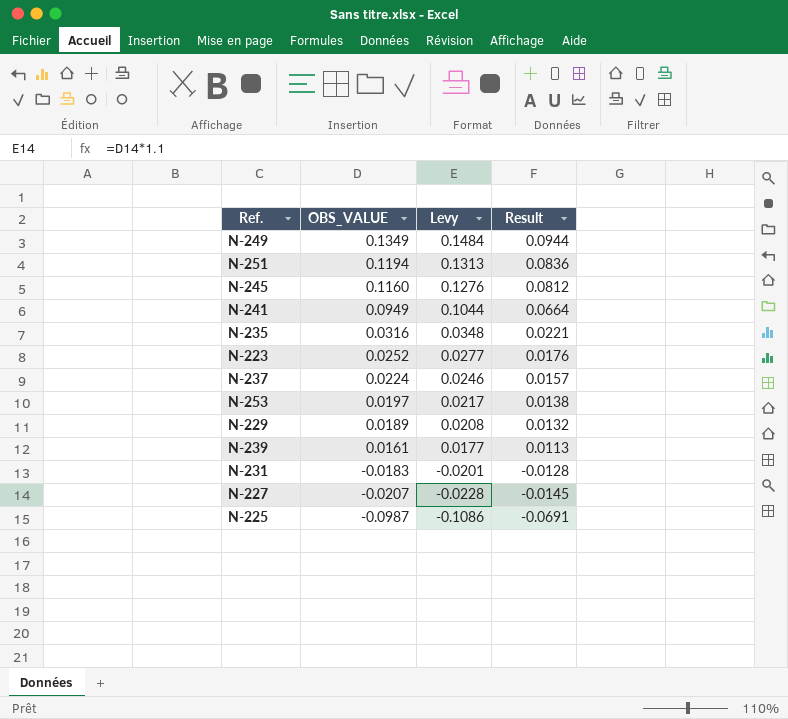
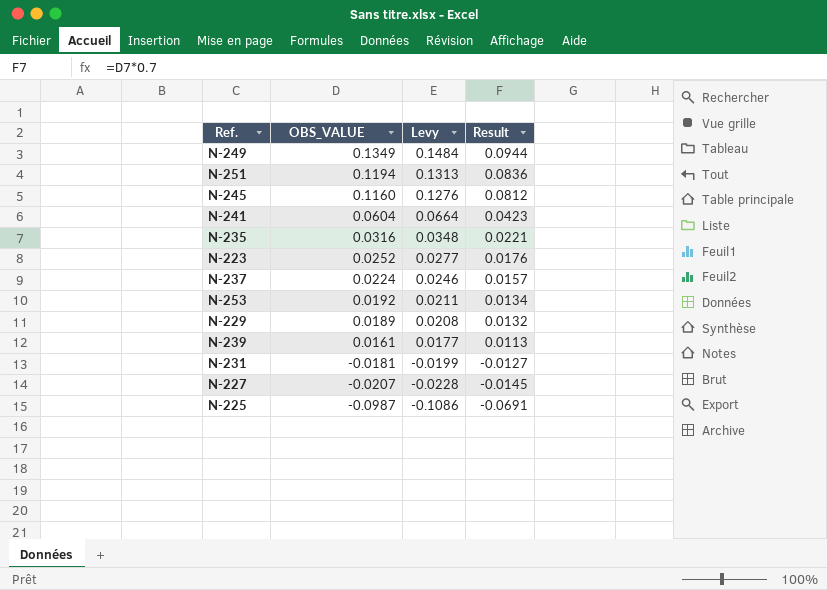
N-241 | OBS_VALUE: 0.0949 -> 0.0604
N-241 | Levy: 0.1044 -> 0.0664
N-241 | Result: 0.0664 -> 0.0423
N-253 | OBS_VALUE: 0.0197 -> 0.0192
N-253 | Levy: 0.0217 -> 0.0211
N-253 | Result: 0.0138 -> 0.0134
N-231 | OBS_VALUE: -0.0183 -> -0.0181
N-231 | Levy: -0.0201 -> -0.0199
N-231 | Result: -0.0128 -> -0.0127

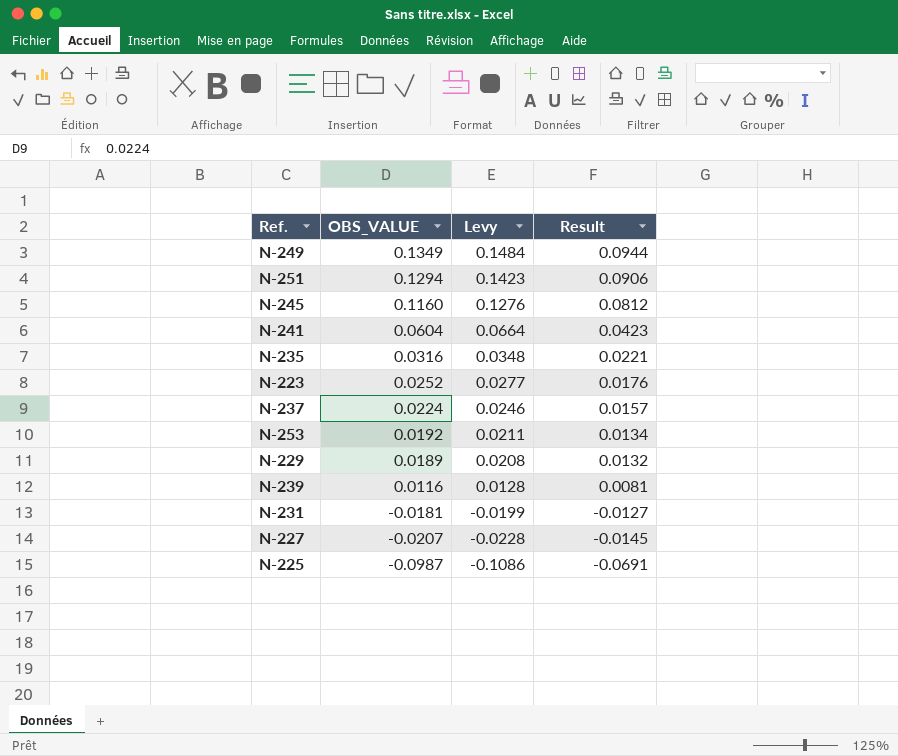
N-251 | OBS_VALUE: 0.1194 -> 0.1294
N-251 | Levy: 0.1313 -> 0.1423
N-251 | Result: 0.0836 -> 0.0906
N-239 | OBS_VALUE: 0.0161 -> 0.0116
N-239 | Levy: 0.0177 -> 0.0128
N-239 | Result: 0.0113 -> 0.0081

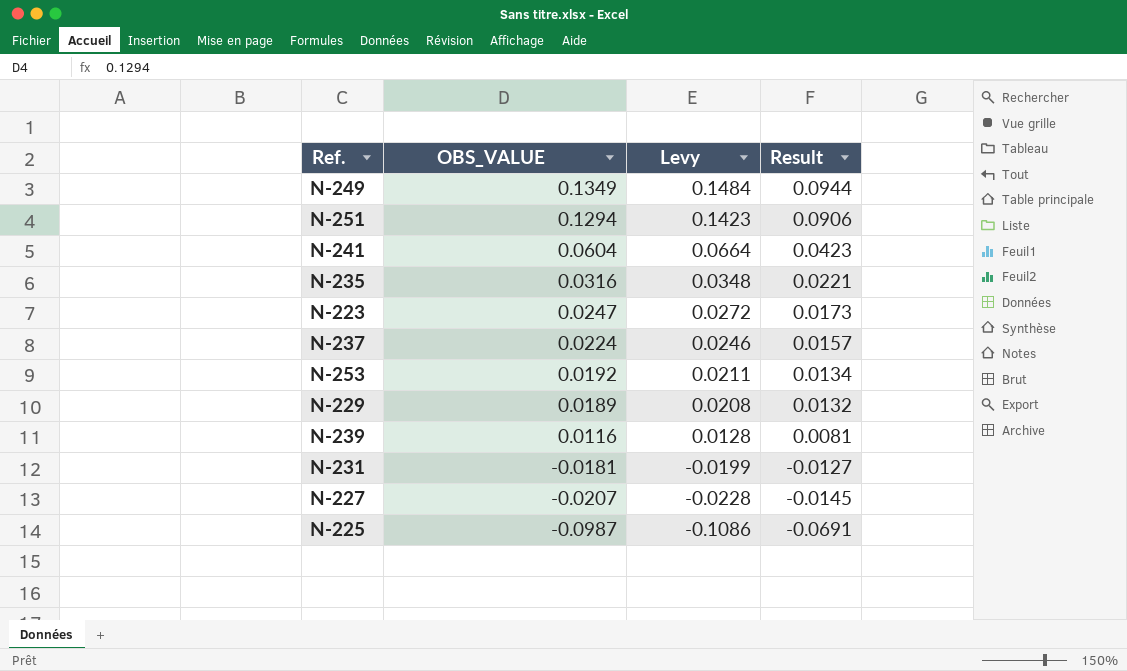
row N-245: 0.1160 | 0.1276 | 0.0812 -> none
N-223 | OBS_VALUE: 0.0252 -> 0.0247
N-223 | Levy: 0.0277 -> 0.0272
N-223 | Result: 0.0176 -> 0.0173

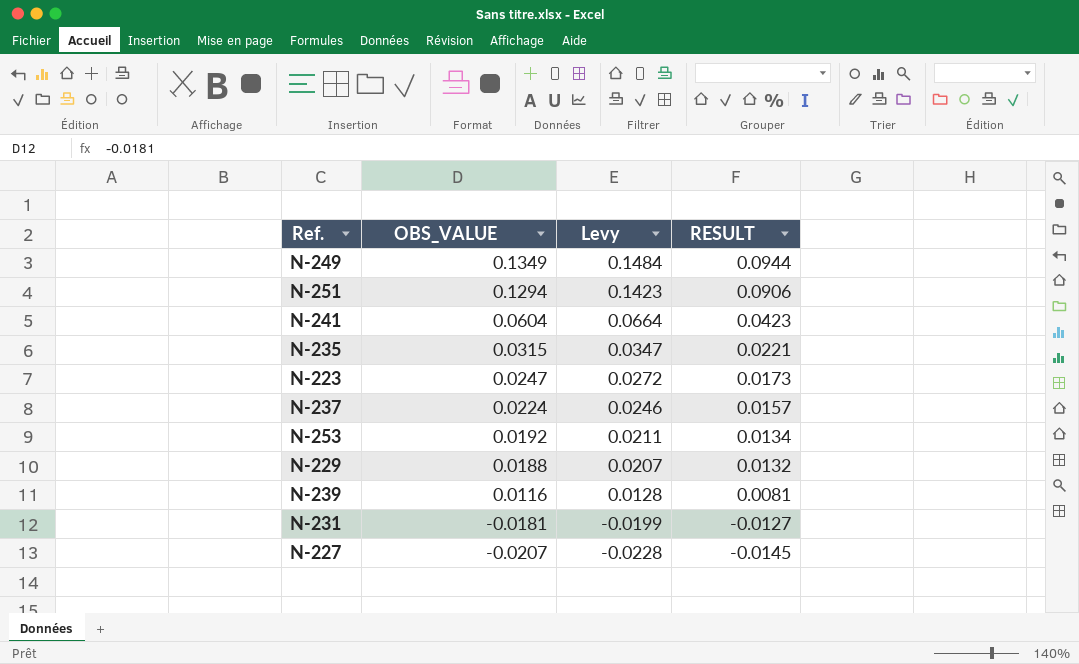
column name: Result -> RESULT
row N-225: -0.0987 | -0.1086 | -0.0691 -> none
N-235 | OBS_VALUE: 0.0316 -> 0.0315
N-235 | Levy: 0.0348 -> 0.0347
N-229 | OBS_VALUE: 0.0189 -> 0.0188
N-229 | Levy: 0.0208 -> 0.0207

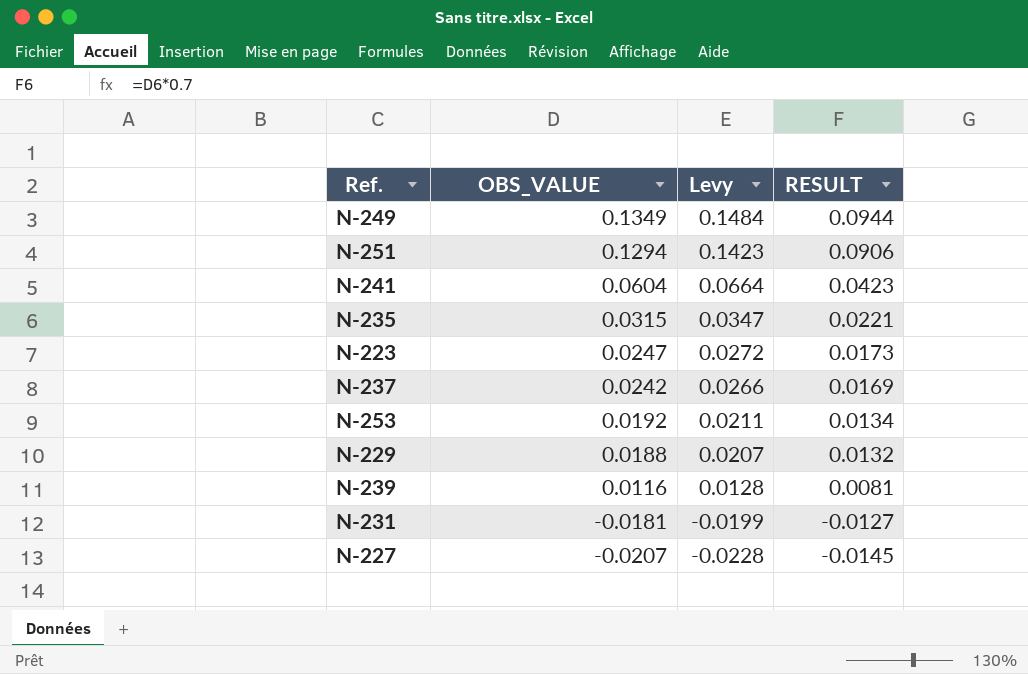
N-237 | OBS_VALUE: 0.0224 -> 0.0242
N-237 | Levy: 0.0246 -> 0.0266
N-237 | RESULT: 0.0157 -> 0.0169

